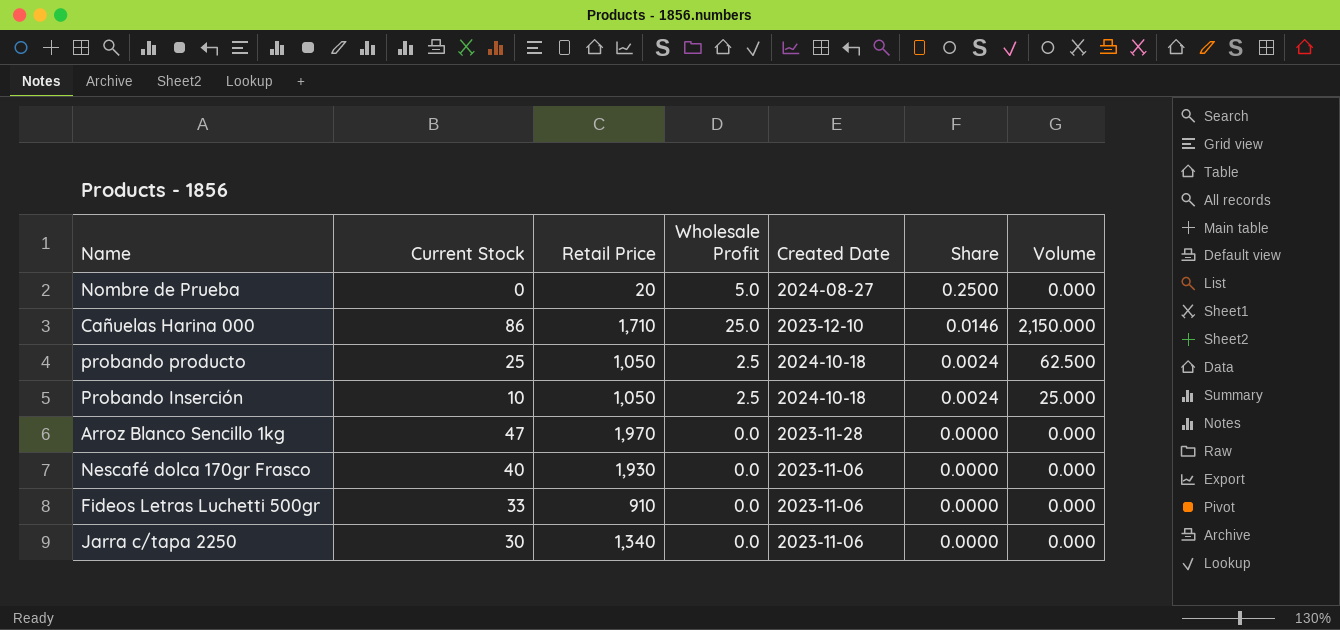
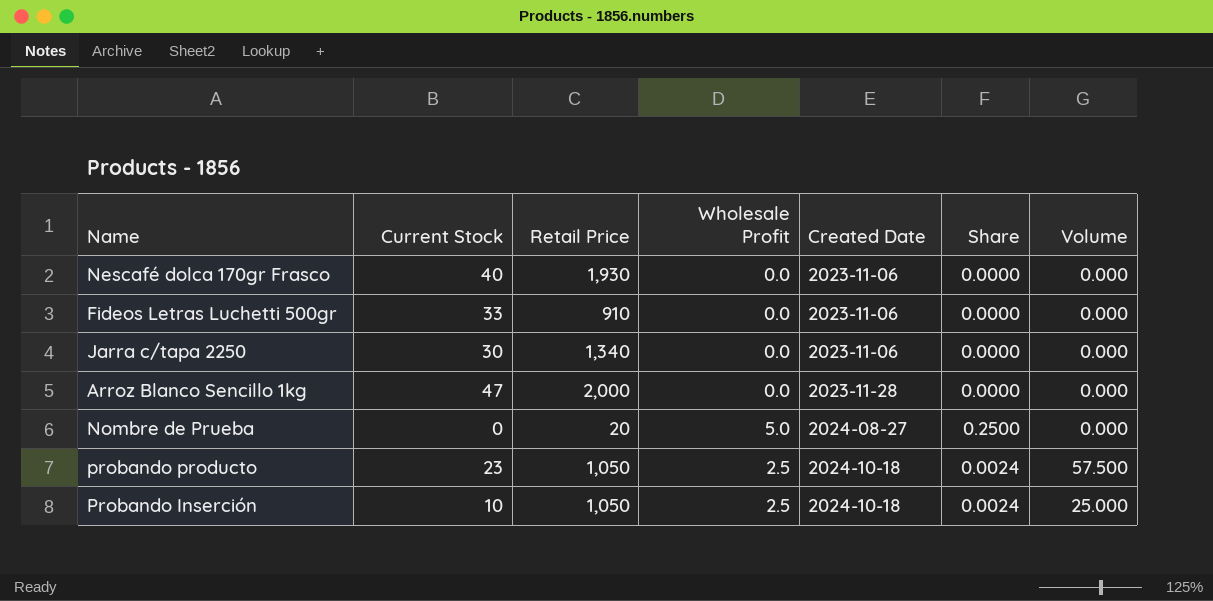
row order: Share descending -> Created Date ascending
row Cañuelas Harina 000: 86 | 1,710 | 25.0 | 2023-12-10 | 0.0146 | 2,150.000 -> none
Arroz Blanco Sencillo 1kg | Retail Price: 1,970 -> 2,000
probando producto | Current Stock: 25 -> 23
probando producto | Volume: 62.500 -> 57.500

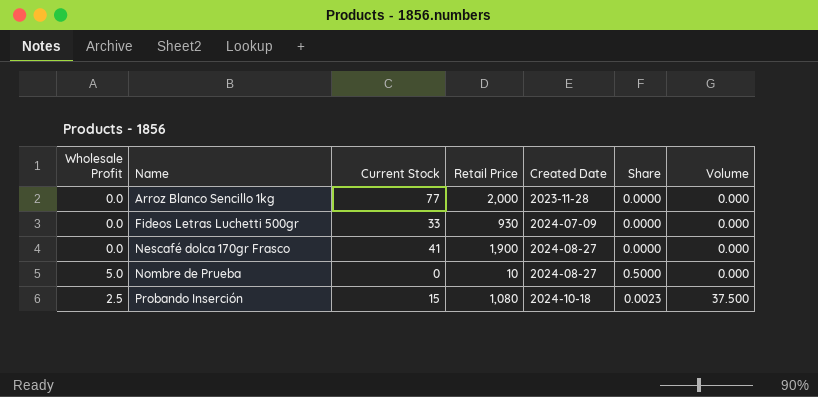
row order: Created Date ascending -> Name ascending
column Wholesale Profit | position: 4 -> 1
row Jarra c/tapa 2250: 30 | 1,340 | 0.0 | 2023-11-06 | 0.0000 | 0.000 -> none
row probando producto: 23 | 1,050 | 2.5 | 2024-10-18 | 0.0024 | 57.500 -> none
Arroz Blanco Sencillo 1kg | Current Stock: 47 -> 77
Fideos Letras Luchetti 500gr | Retail Price: 910 -> 930
Fideos Letras Luchetti 500gr | Created Date: 2023-11-06 -> 2024-07-09
Nescafé dolca 170gr Frasco | Current Stock: 40 -> 41
Nescafé dolca 170gr Frasco | Retail Price: 1,930 -> 1,900
Nescafé dolca 170gr Frasco | Created Date: 2023-11-06 -> 2024-08-27
Nombre de Prueba | Retail Price: 20 -> 10
Nombre de Prueba | Share: 0.2500 -> 0.5000
Probando Inserción | Current Stock: 10 -> 15
Probando Inserción | Retail Price: 1,050 -> 1,080
Probando Inserción | Share: 0.0024 -> 0.0023
Probando Inserción | Volume: 25.000 -> 37.500

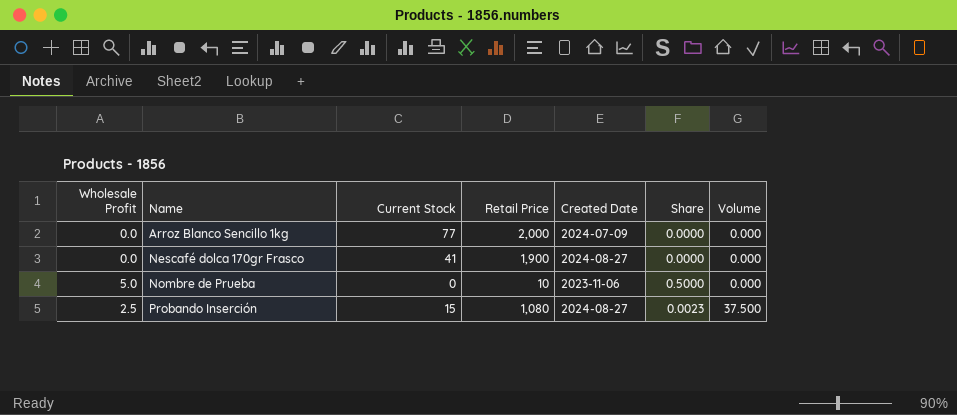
row Fideos Letras Luchetti 500gr: 0.0 | 33 | 930 | 2024-07-09 | 0.0000 | 0.000 -> none
Arroz Blanco Sencillo 1kg | Created Date: 2023-11-28 -> 2024-07-09
Nombre de Prueba | Created Date: 2024-08-27 -> 2023-11-06
Probando Inserción | Created Date: 2024-10-18 -> 2024-08-27

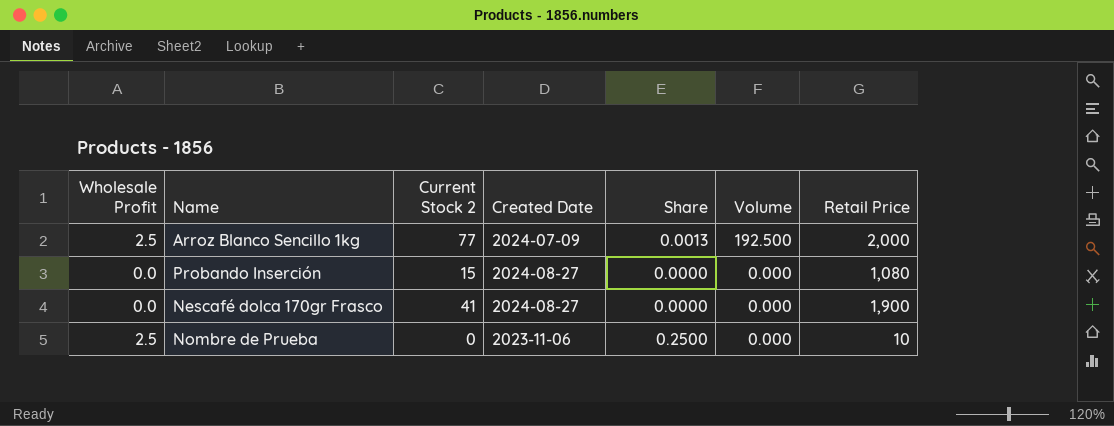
row order: Name ascending -> Volume descending
column name: Current Stock -> Current Stock 2
column Retail Price | position: 4 -> 7
Arroz Blanco Sencillo 1kg | Wholesale Profit: 0.0 -> 2.5
Arroz Blanco Sencillo 1kg | Share: 0.0000 -> 0.0013
Arroz Blanco Sencillo 1kg | Volume: 0.000 -> 192.500
Probando Inserción | Wholesale Profit: 2.5 -> 0.0
Probando Inserción | Share: 0.0023 -> 0.0000
Probando Inserción | Volume: 37.500 -> 0.000
Nombre de Prueba | Wholesale Profit: 5.0 -> 2.5
Nombre de Prueba | Share: 0.5000 -> 0.2500

